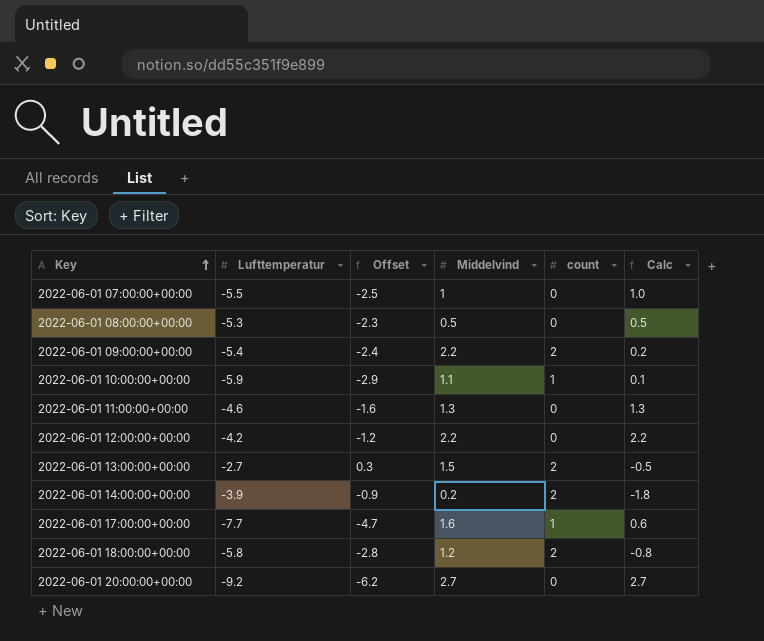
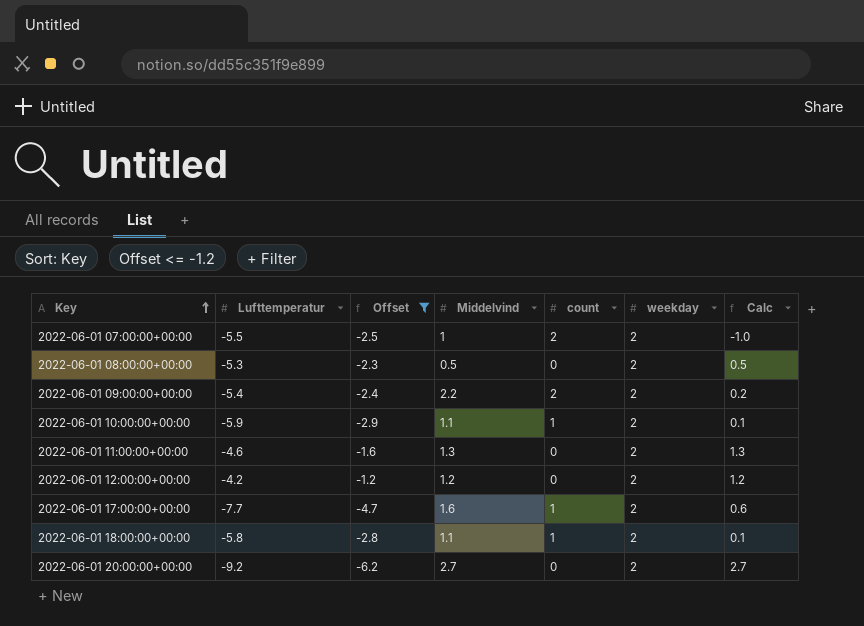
filter: none -> Offset <= -1.2
column weekday | position: none -> 6
2022-06-01 07:00:00+00:00 | count: 0 -> 2
2022-06-01 07:00:00+00:00 | Calc: 1.0 -> -1.0
2022-06-01 12:00:00+00:00 | Middelvind: 2.2 -> 1.2
2022-06-01 12:00:00+00:00 | Calc: 2.2 -> 1.2
2022-06-01 18:00:00+00:00 | Middelvind: 1.2 -> 1.1
2022-06-01 18:00:00+00:00 | count: 2 -> 1
2022-06-01 18:00:00+00:00 | Calc: -0.8 -> 0.1

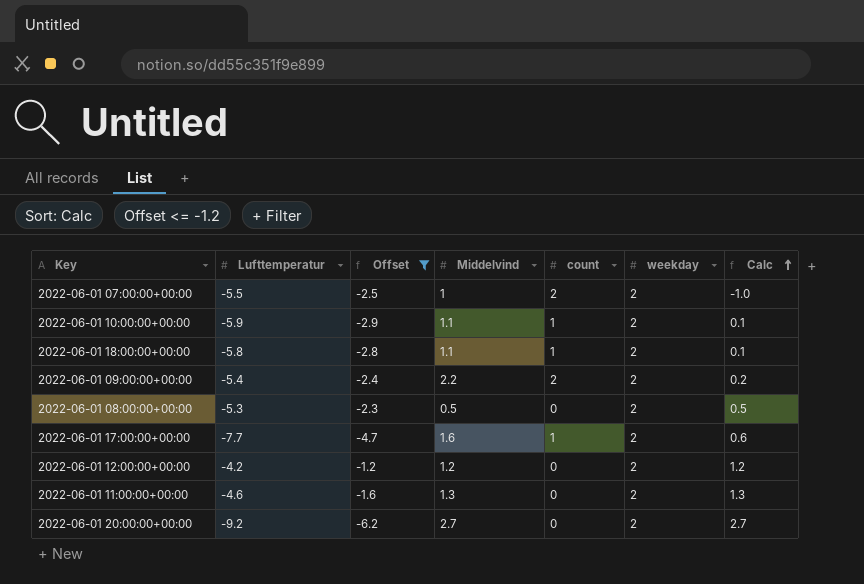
row order: Key ascending -> Calc ascending

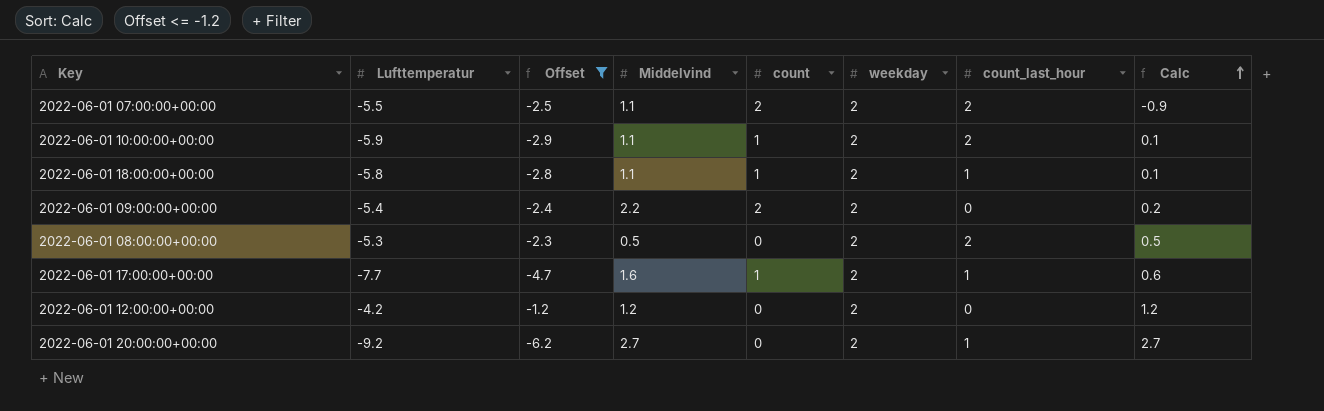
column count_last_hour | position: none -> 7
row 2022-06-01 11:00:00+00:00: -4.6 | -1.6 | 1.3 | 0 | 2 | 1.3 -> none
2022-06-01 07:00:00+00:00 | Middelvind: 1 -> 1.1
2022-06-01 07:00:00+00:00 | Calc: -1.0 -> -0.9

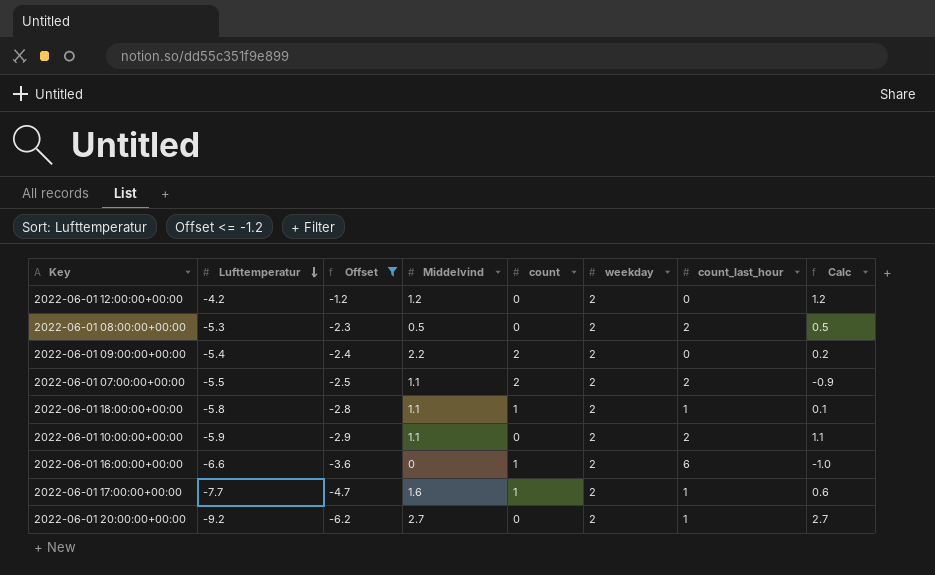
row order: Calc ascending -> Lufttemperatur descending
2022-06-01 10:00:00+00:00 | count: 1 -> 0
2022-06-01 10:00:00+00:00 | Calc: 0.1 -> 1.1
row 2022-06-01 16:00:00+00:00: none -> -6.6 | -3.6 | 0 | 1 | 2 | 6 | -1.0

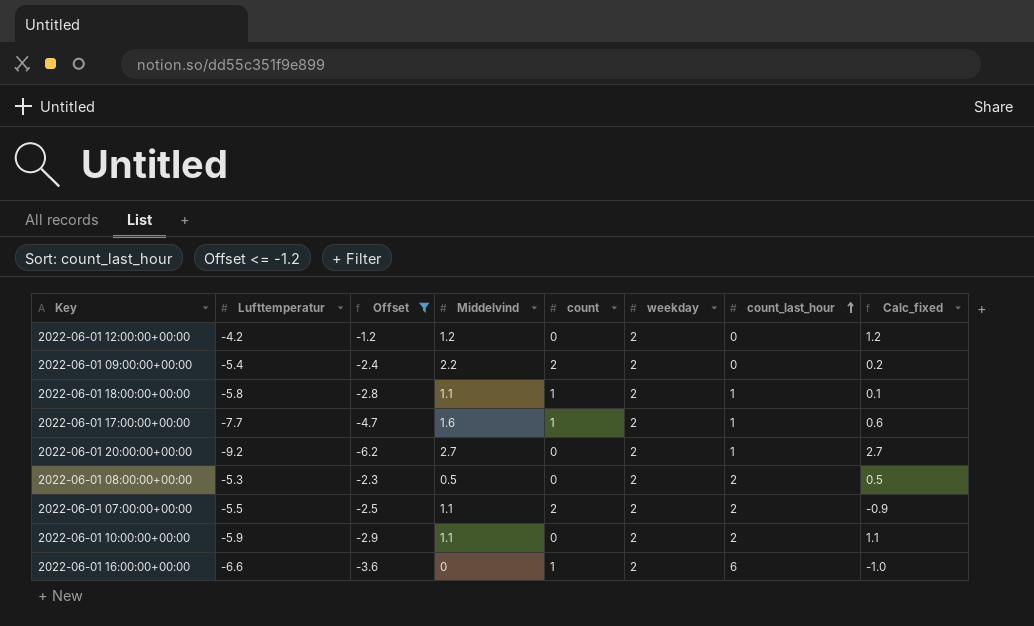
row order: Lufttemperatur descending -> count_last_hour ascending
column name: Calc -> Calc_fixed

